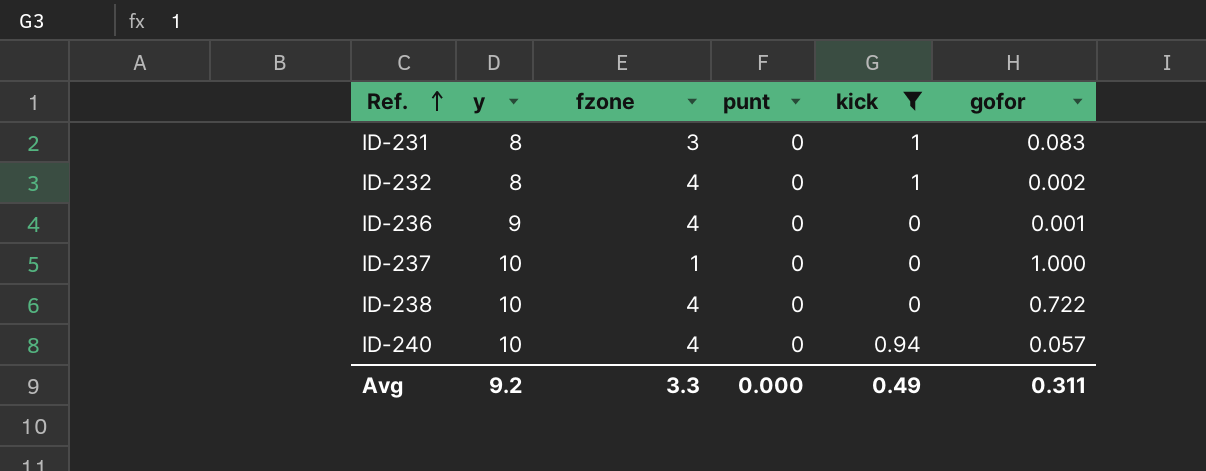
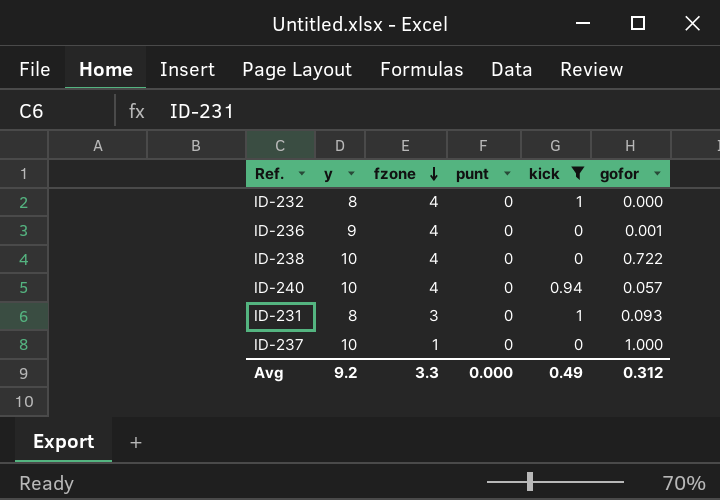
row order: Ref. ascending -> fzone descending
ID-232 | gofor: 0.002 -> 0.000
ID-231 | gofor: 0.083 -> 0.093
Avg | gofor: 0.311 -> 0.312

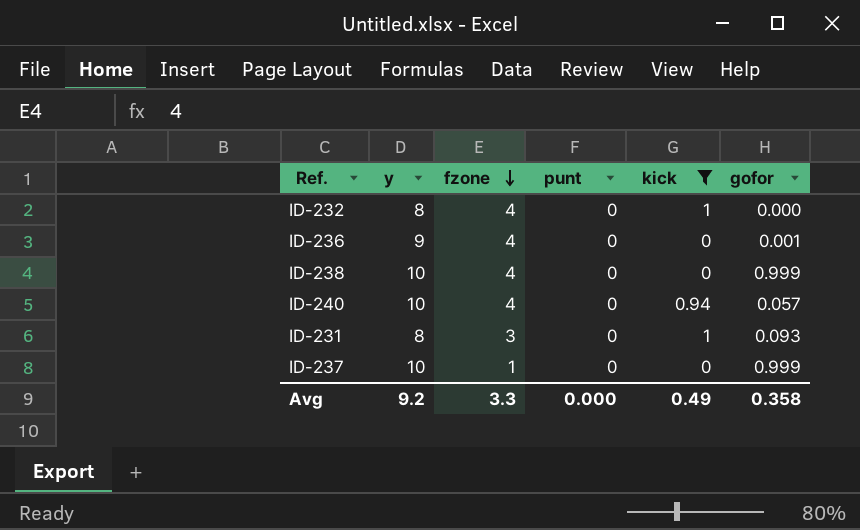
ID-238 | gofor: 0.722 -> 0.999
ID-237 | gofor: 1.000 -> 0.999
Avg | gofor: 0.312 -> 0.358

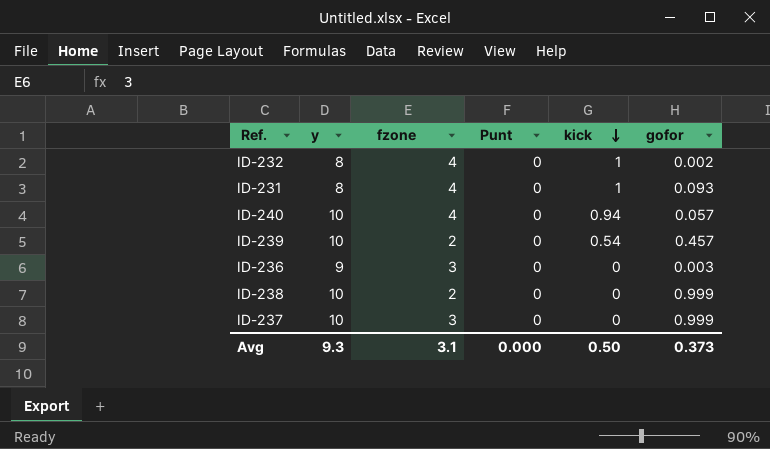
filter: kick != 0.54 -> none
row order: fzone descending -> kick descending
column name: punt -> Punt
ID-232 | gofor: 0.000 -> 0.002
ID-231 | fzone: 3 -> 4
ID-236 | fzone: 4 -> 3
ID-236 | gofor: 0.001 -> 0.003
ID-238 | fzone: 4 -> 2
ID-237 | fzone: 1 -> 3
Avg | y: 9.2 -> 9.3
Avg | fzone: 3.3 -> 3.1
Avg | kick: 0.49 -> 0.50
Avg | gofor: 0.358 -> 0.373

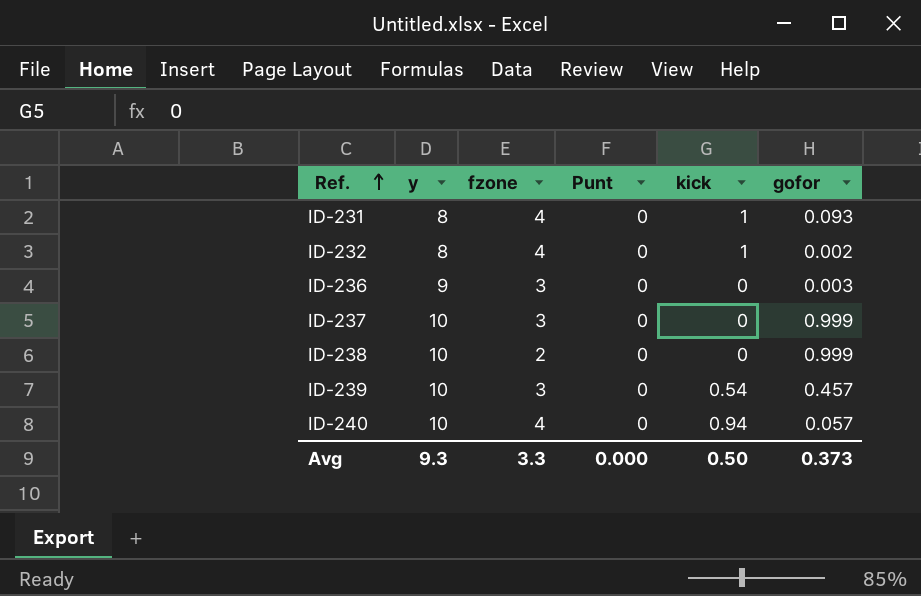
row order: kick descending -> Ref. ascending
ID-239 | fzone: 2 -> 3
Avg | fzone: 3.1 -> 3.3

